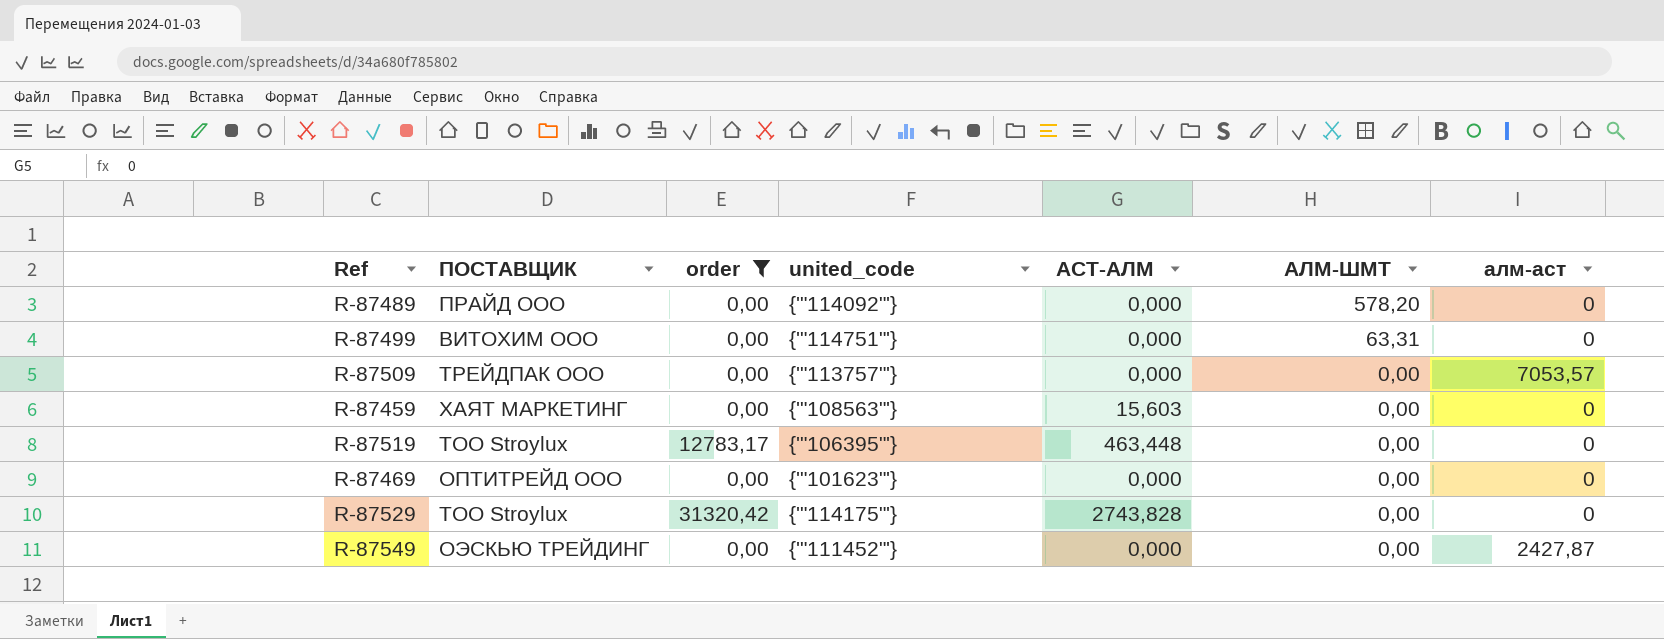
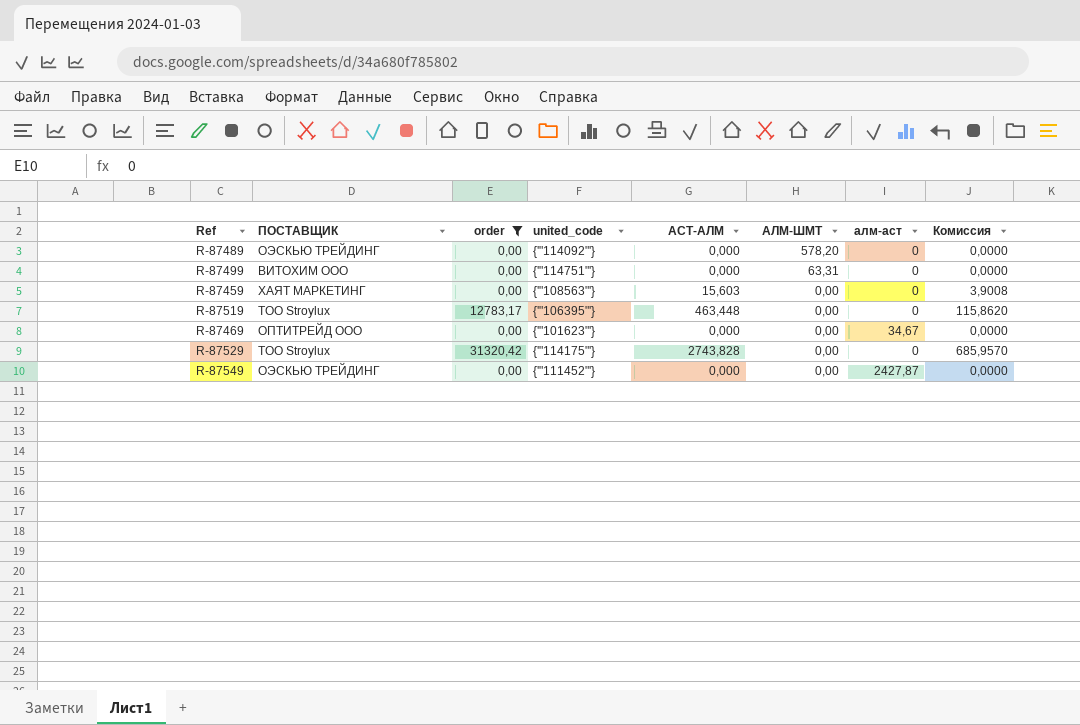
column Комиссия | formula: none -> [АСТ-АЛМ] * 0,25
row R-87509: ТРЕЙДПАК ООО | 0,00 | {'"113757"'} | 0,000 | 0,00 | 7053,57 -> none
R-87489 | ПОСТАВЩИК: ПРАЙД ООО -> ОЭСКЬЮ ТРЕЙДИНГ
R-87469 | алм-аст: 0 -> 34,67

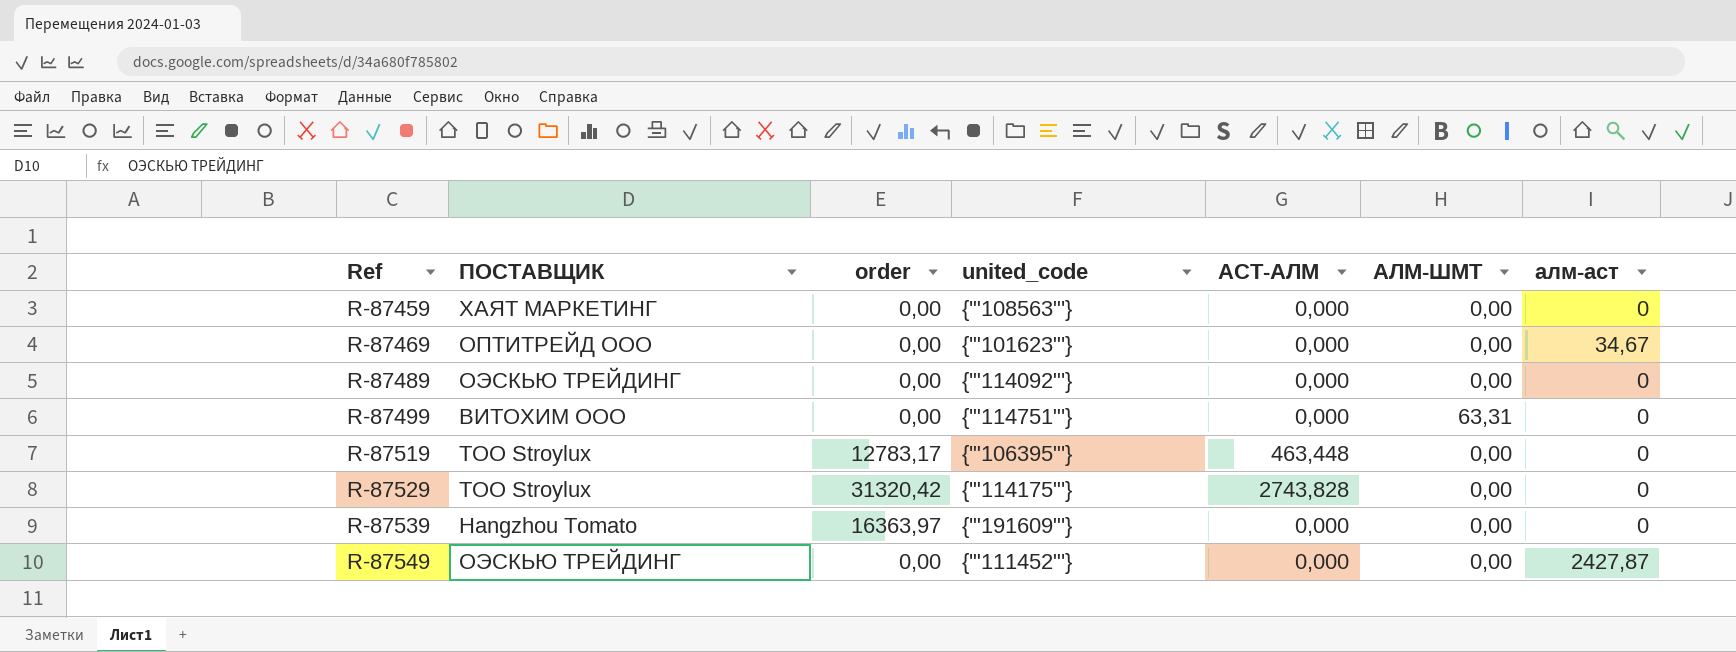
filter: order != 16363,97 -> none
row order: АЛМ-ШМТ descending -> Ref ascending
column Комиссия | formula: [АСТ-АЛМ] * 0,25 -> none
R-87459 | АСТ-АЛМ: 15,603 -> 0,000
R-87489 | АЛМ-ШМТ: 578,20 -> 0,00

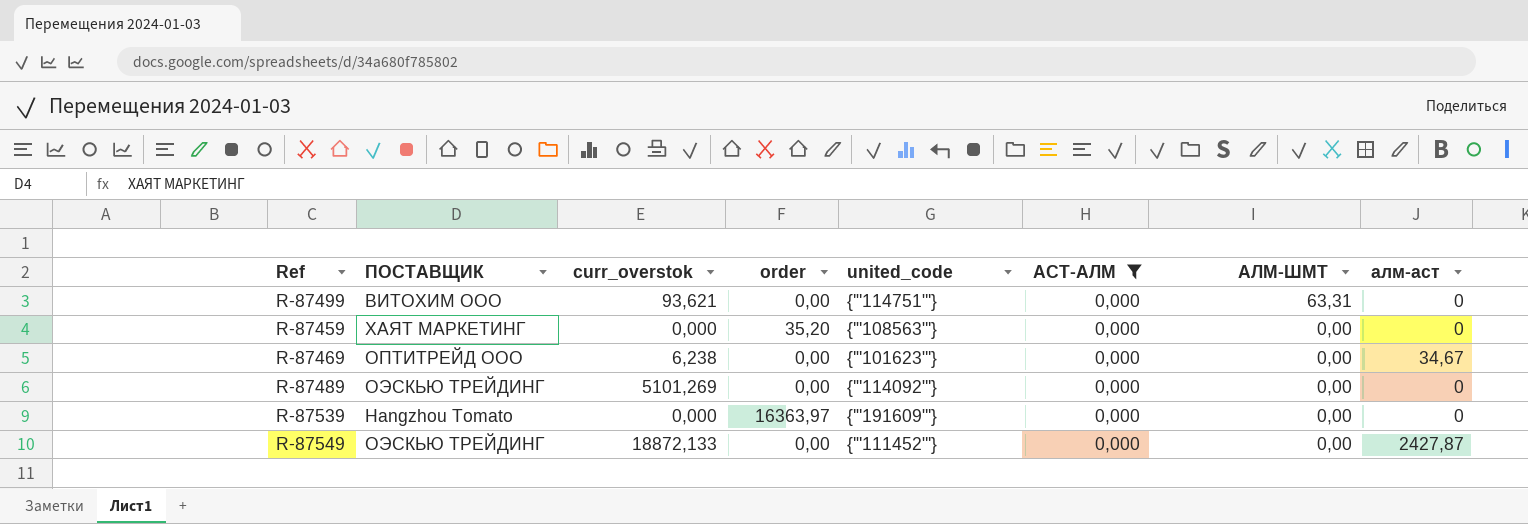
filter: none -> АСТ-АЛМ = 0,000
row order: Ref ascending -> АЛМ-ШМТ descending
column curr_overstok | position: none -> 3
R-87459 | order: 0,00 -> 35,20

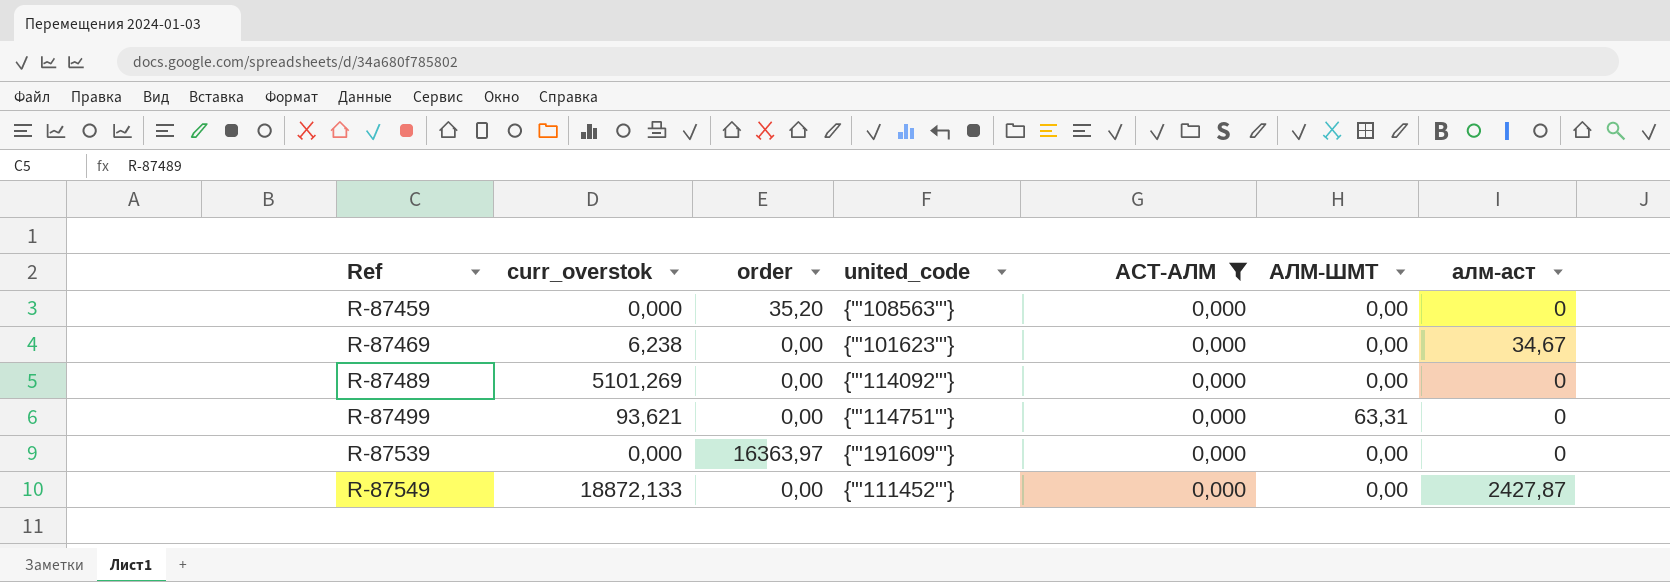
row order: АЛМ-ШМТ descending -> Ref ascending
column ПОСТАВЩИК | position: 2 -> none

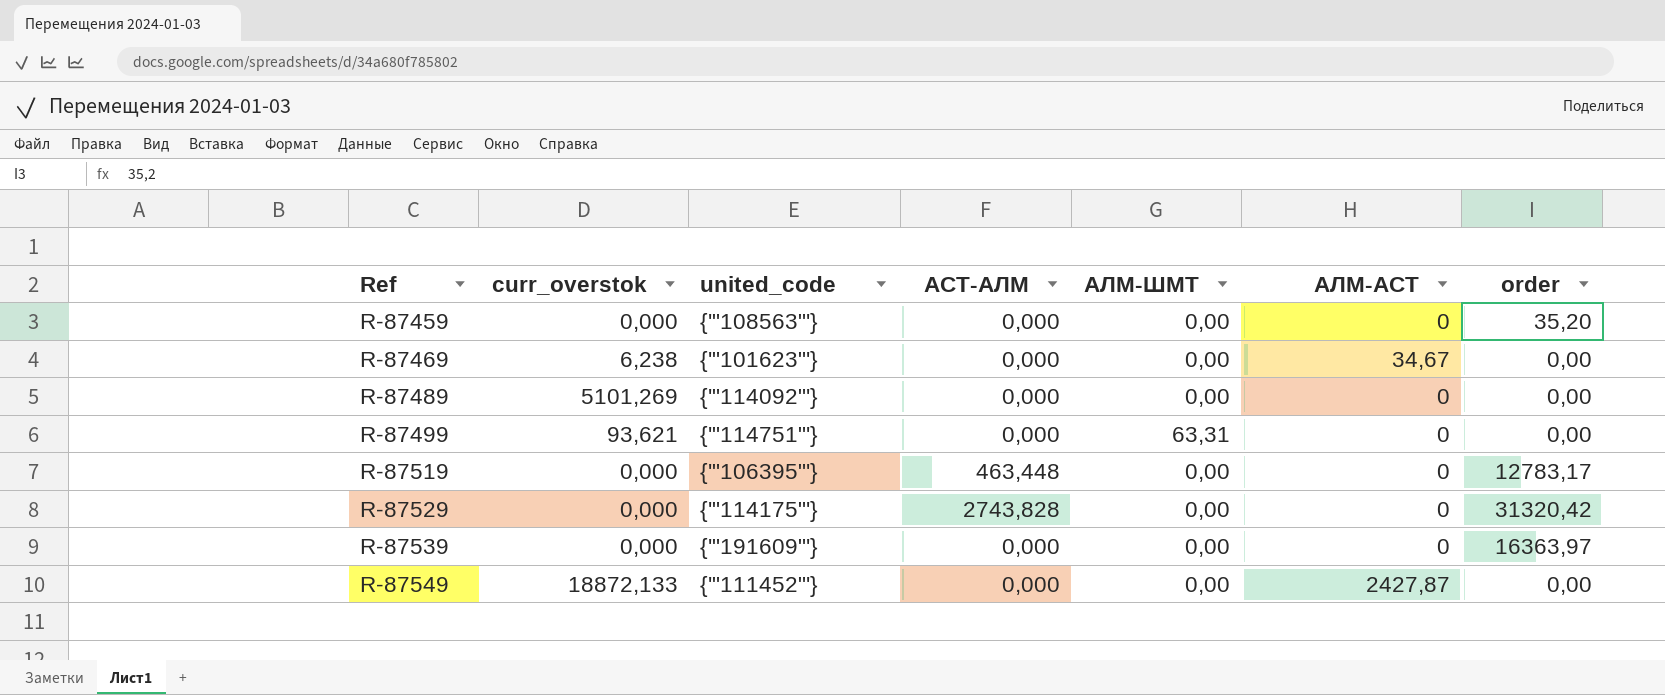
filter: АСТ-АЛМ = 0,000 -> none
column name: алм-аст -> АЛМ-АСТ
column order | position: 3 -> 7

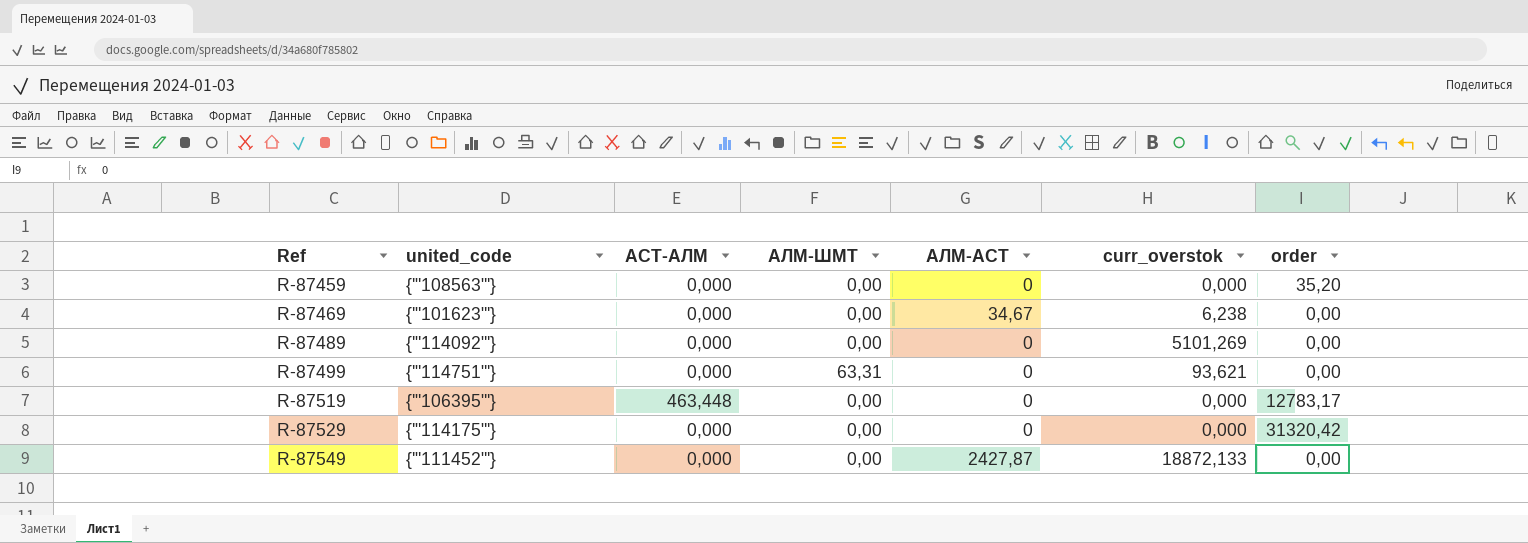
column curr_overstok | position: 2 -> 6
row R-87539: 0,000 | {'"191609"'} | 0,000 | 0,00 | 0 | 16363,97 -> none
R-87529 | АСТ-АЛМ: 2743,828 -> 0,000

